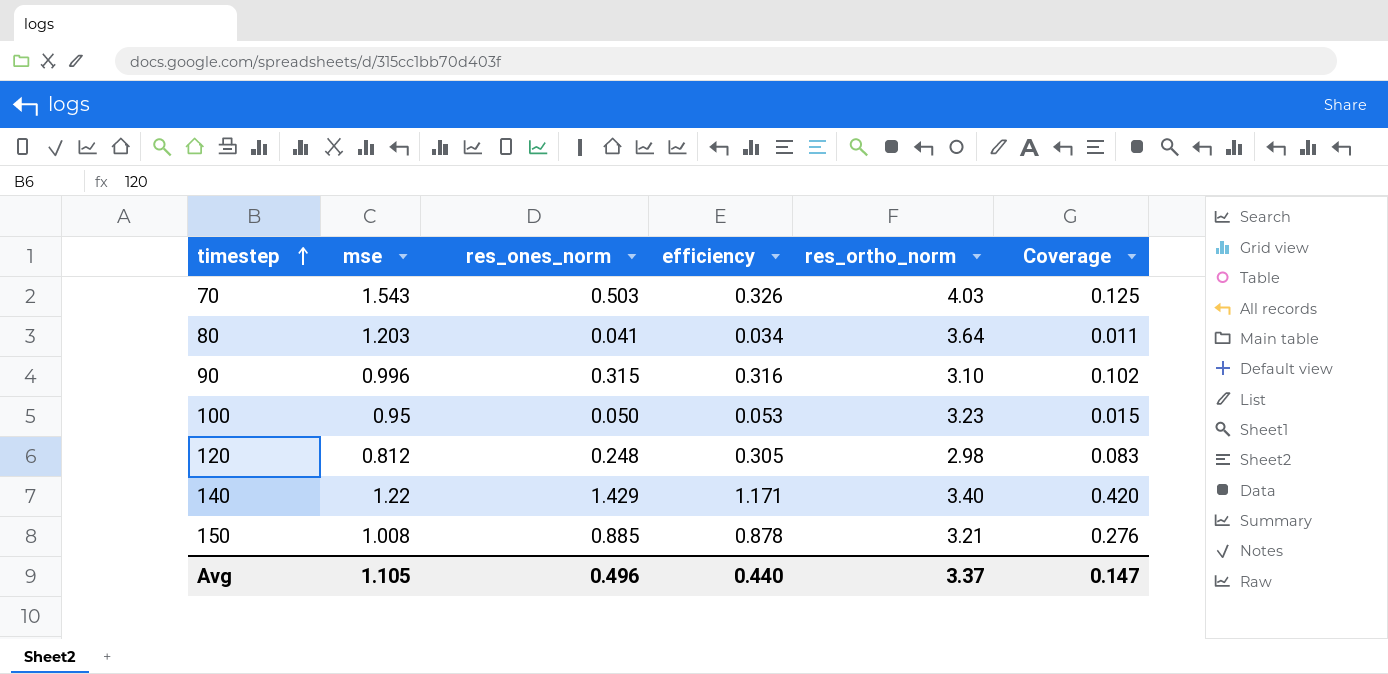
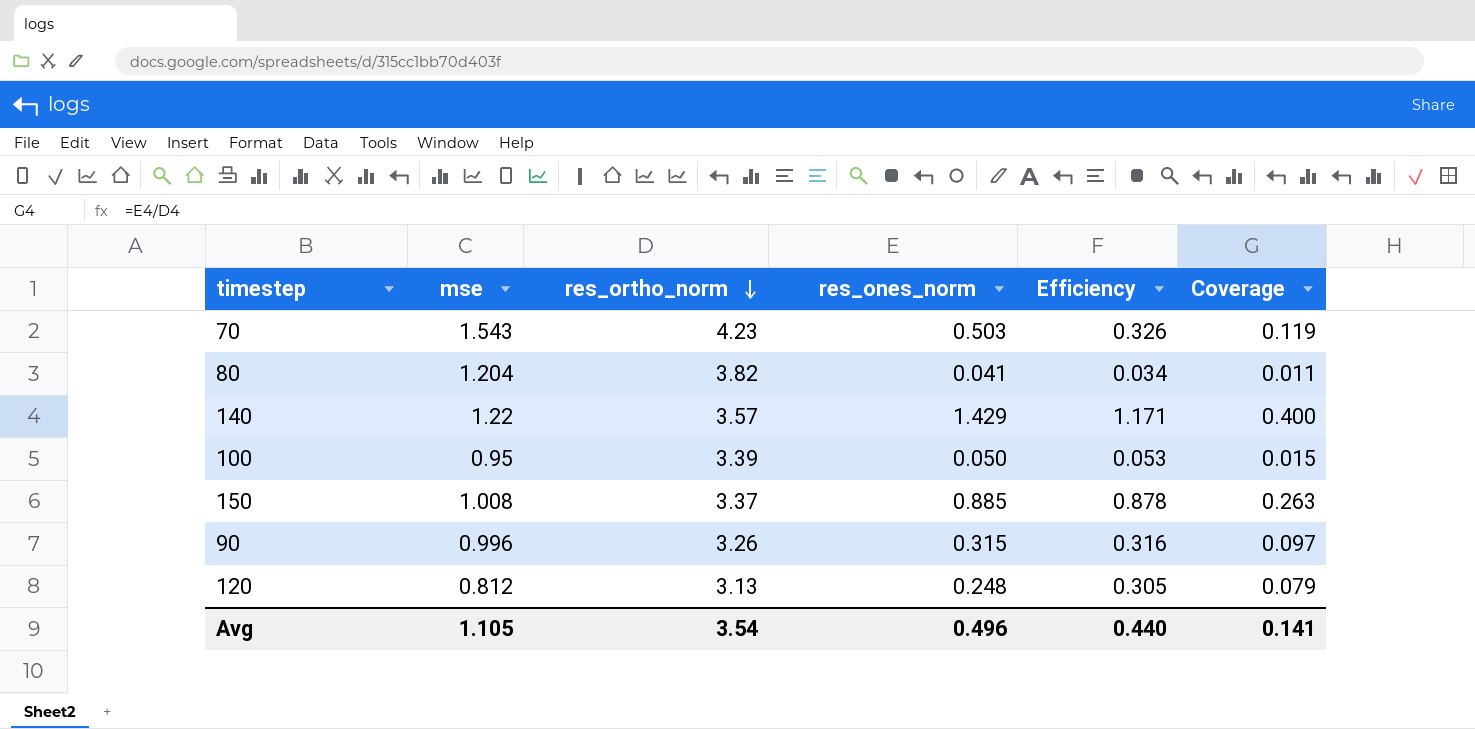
row order: timestep ascending -> res_ortho_norm descending
column res_ortho_norm | position: 5 -> 3
column name: efficiency -> Efficiency
70 | res_ortho_norm: 4.03 -> 4.23
70 | Coverage: 0.125 -> 0.119
80 | mse: 1.203 -> 1.204
80 | res_ortho_norm: 3.64 -> 3.82
140 | res_ortho_norm: 3.40 -> 3.57
140 | Coverage: 0.420 -> 0.400
100 | res_ortho_norm: 3.23 -> 3.39
150 | res_ortho_norm: 3.21 -> 3.37
150 | Coverage: 0.276 -> 0.263
90 | res_ortho_norm: 3.10 -> 3.26
90 | Coverage: 0.102 -> 0.097
120 | res_ortho_norm: 2.98 -> 3.13
120 | Coverage: 0.083 -> 0.079
Avg | res_ortho_norm: 3.37 -> 3.54
Avg | Coverage: 0.147 -> 0.141

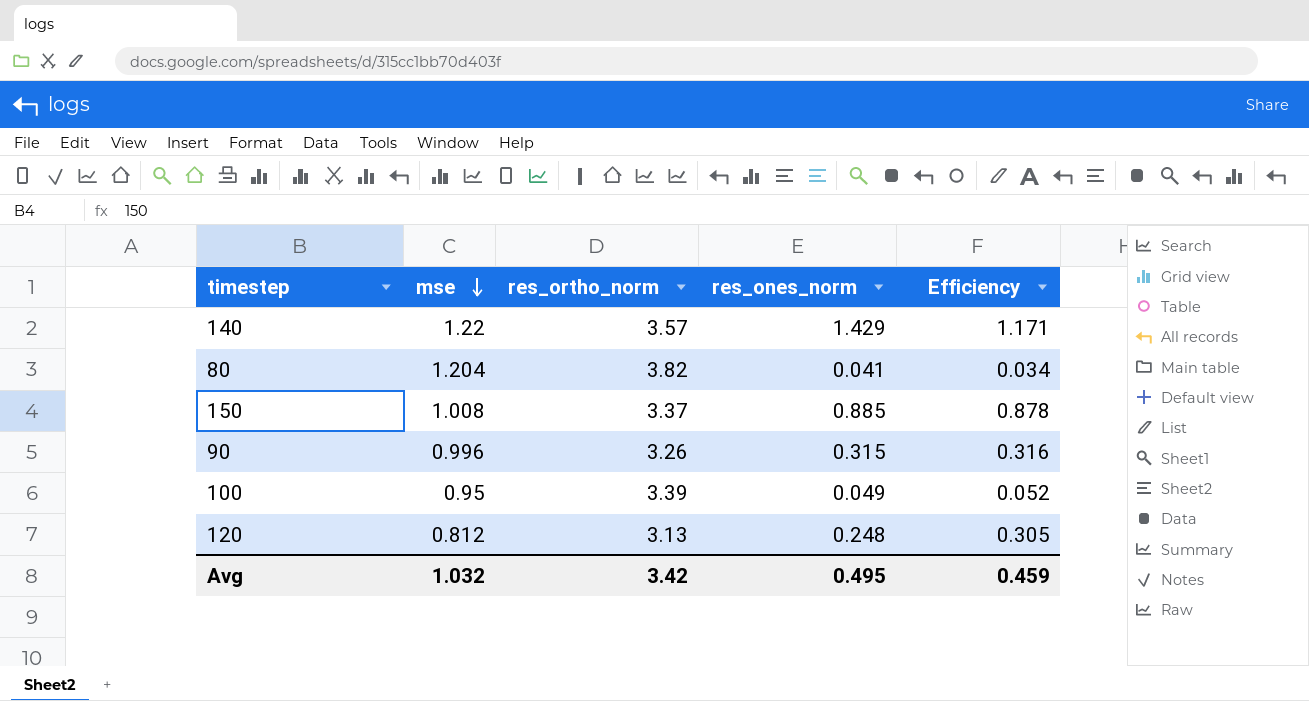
row order: res_ortho_norm descending -> mse descending
column Coverage | formula: [res_ones_norm] / [res_ortho_norm] -> none
row 70: 1.543 | 4.23 | 0.503 | 0.326 | 0.119 -> none
100 | res_ones_norm: 0.050 -> 0.049
100 | Efficiency: 0.053 -> 0.052
Avg | mse: 1.105 -> 1.032
Avg | res_ortho_norm: 3.54 -> 3.42
Avg | res_ones_norm: 0.496 -> 0.495
Avg | Efficiency: 0.440 -> 0.459

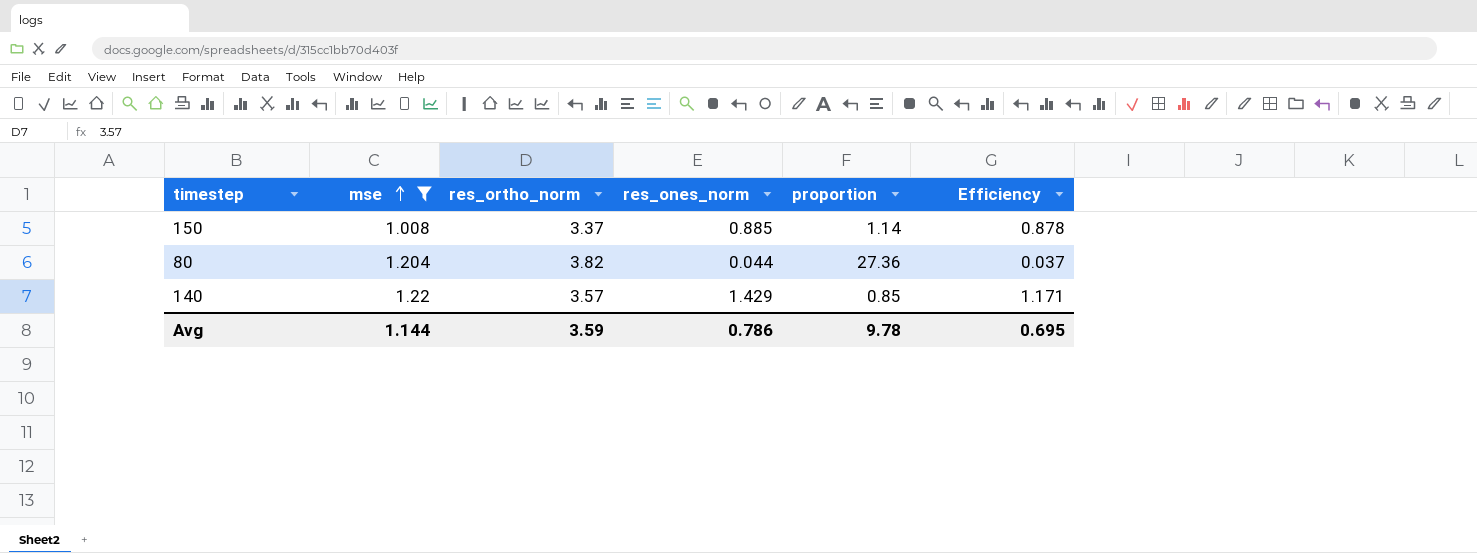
filter: none -> mse >= 1.008
row order: mse descending -> mse ascending
column proportion | formula: none -> [mse] / [res_ones_norm]
80 | res_ones_norm: 0.041 -> 0.044
80 | Efficiency: 0.034 -> 0.037
Avg | mse: 1.032 -> 1.144
Avg | res_ortho_norm: 3.42 -> 3.59
Avg | res_ones_norm: 0.495 -> 0.786
Avg | Efficiency: 0.459 -> 0.695

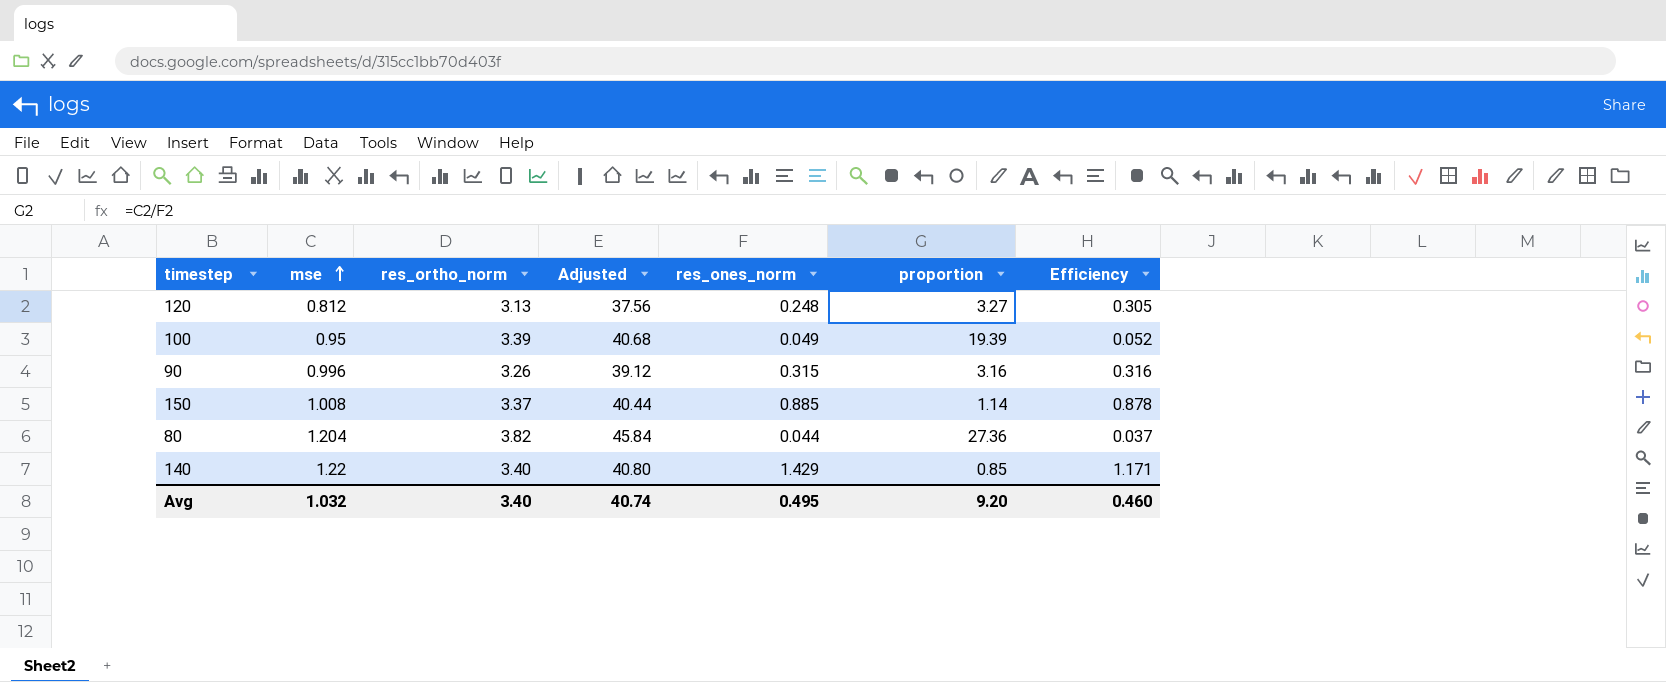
filter: mse >= 1.008 -> none
column Adjusted | formula: none -> [res_ortho_norm] * 12
140 | res_ortho_norm: 3.57 -> 3.40
Avg | mse: 1.144 -> 1.032
Avg | res_ortho_norm: 3.59 -> 3.40
Avg | res_ones_norm: 0.786 -> 0.495
Avg | proportion: 9.78 -> 9.20
Avg | Efficiency: 0.695 -> 0.460

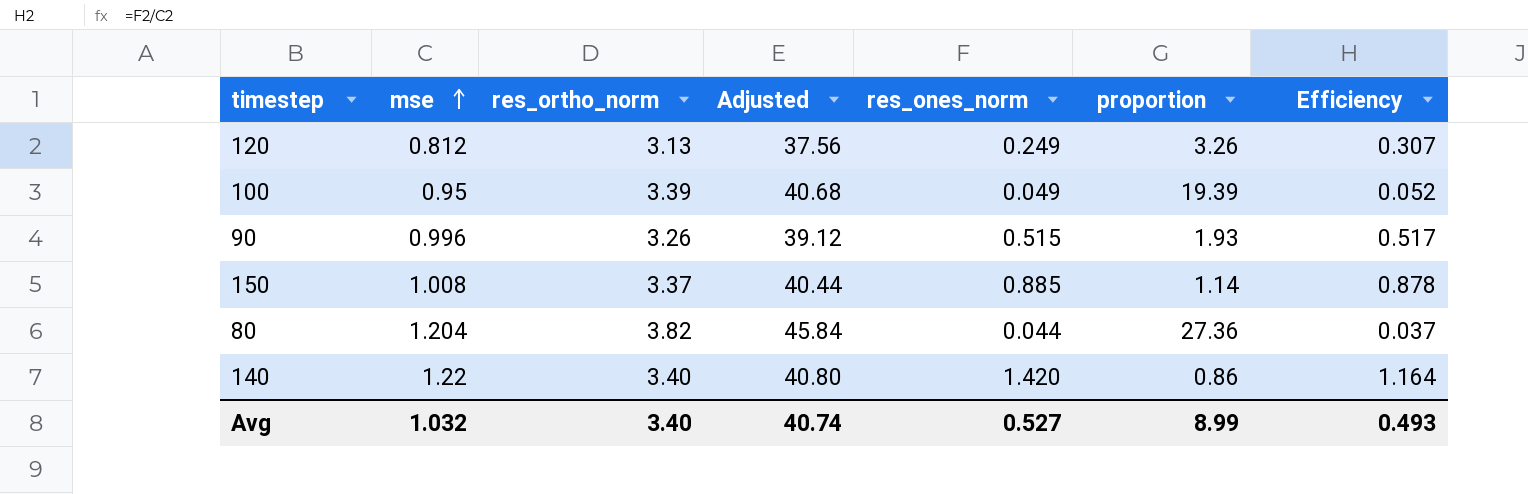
120 | res_ones_norm: 0.248 -> 0.249
120 | proportion: 3.27 -> 3.26
120 | Efficiency: 0.305 -> 0.307
90 | res_ones_norm: 0.315 -> 0.515
90 | proportion: 3.16 -> 1.93
90 | Efficiency: 0.316 -> 0.517
140 | res_ones_norm: 1.429 -> 1.420
140 | proportion: 0.85 -> 0.86
140 | Efficiency: 1.171 -> 1.164
Avg | res_ones_norm: 0.495 -> 0.527
Avg | proportion: 9.20 -> 8.99
Avg | Efficiency: 0.460 -> 0.493

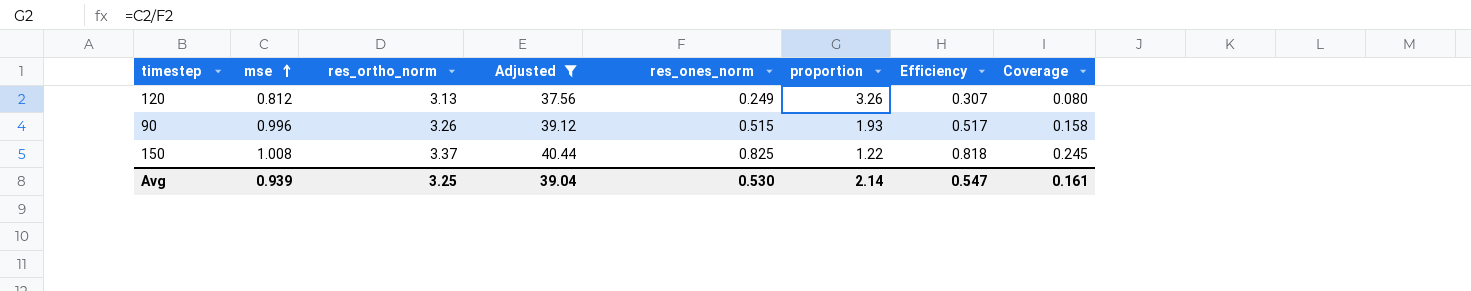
filter: none -> Adjusted <= 40.44
column Coverage | formula: none -> [res_ones_norm] / [res_ortho_norm]
150 | res_ones_norm: 0.885 -> 0.825
150 | proportion: 1.14 -> 1.22
150 | Efficiency: 0.878 -> 0.818
Avg | mse: 1.032 -> 0.939
Avg | res_ortho_norm: 3.40 -> 3.25
Avg | Adjusted: 40.74 -> 39.04
Avg | res_ones_norm: 0.527 -> 0.530
Avg | proportion: 8.99 -> 2.14
Avg | Efficiency: 0.493 -> 0.547

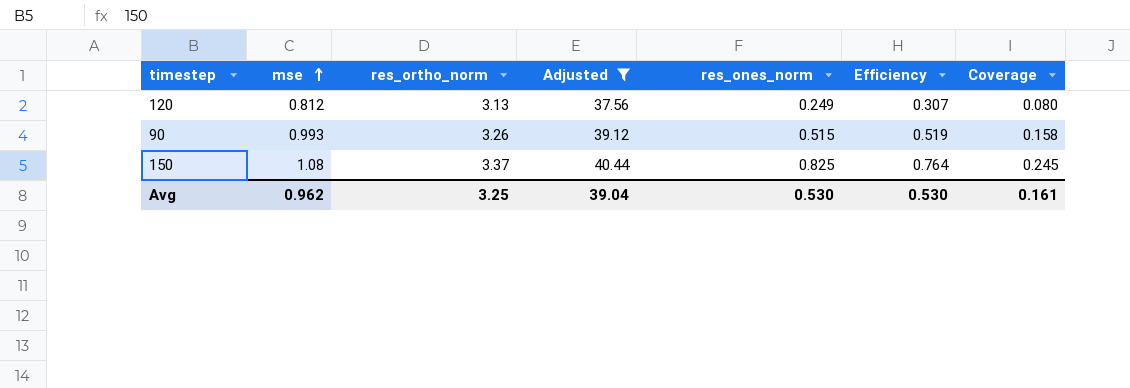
column proportion | formula: [mse] / [res_ones_norm] -> none
90 | mse: 0.996 -> 0.993
90 | Efficiency: 0.517 -> 0.519
150 | mse: 1.008 -> 1.08
150 | Efficiency: 0.818 -> 0.764
Avg | mse: 0.939 -> 0.962
Avg | Efficiency: 0.547 -> 0.530

